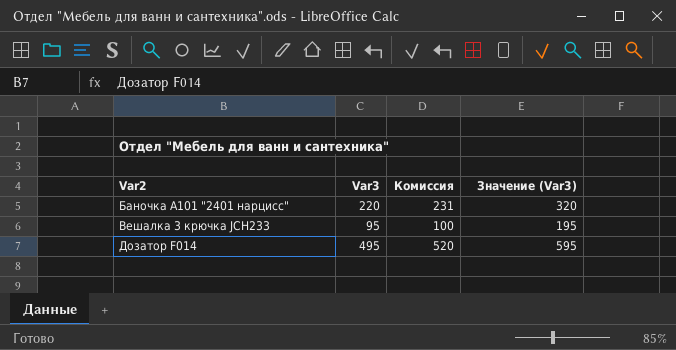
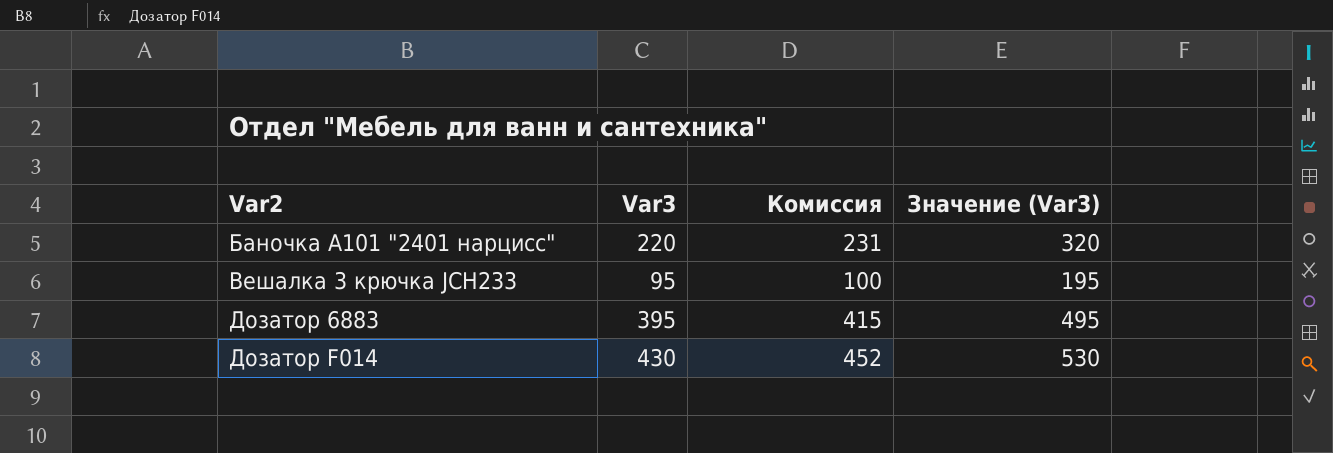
row Дозатор 6883: none -> 395 | 415 | 495
Дозатор F014 | Var3: 495 -> 430
Дозатор F014 | Комиссия: 520 -> 452
Дозатор F014 | Значение (Var3): 595 -> 530

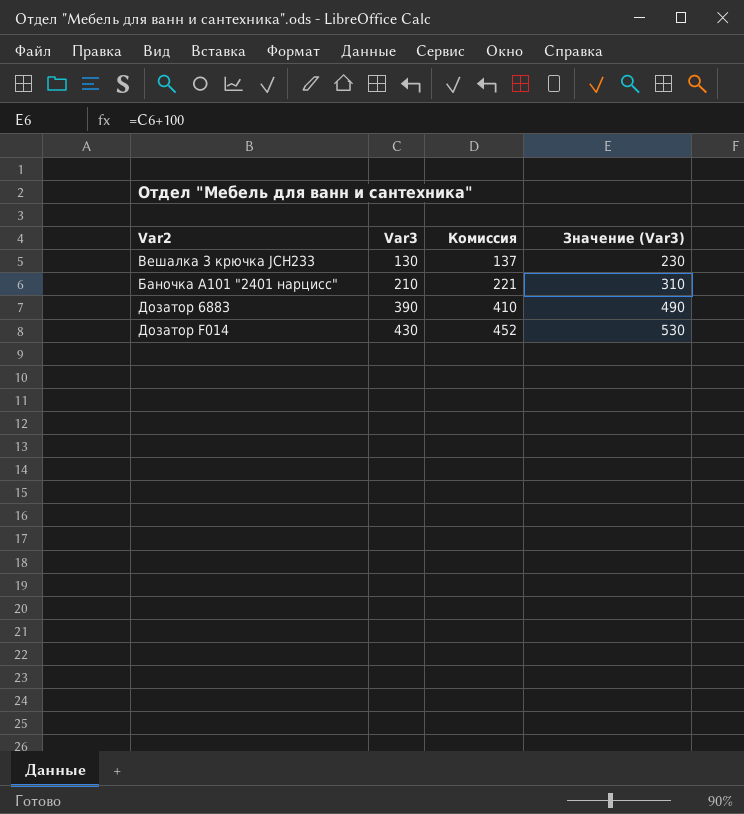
row order: Var2 ascending -> Var3 ascending
Вешалка 3 крючка JCH233 | Var3: 95 -> 130
Вешалка 3 крючка JCH233 | Комиссия: 100 -> 137
Вешалка 3 крючка JCH233 | Значение (Var3): 195 -> 230
Баночка А101 "2401 нарцисс" | Var3: 220 -> 210
Баночка А101 "2401 нарцисс" | Комиссия: 231 -> 221
Баночка А101 "2401 нарцисс" | Значение (Var3): 320 -> 310
Дозатор 6883 | Var3: 395 -> 390
Дозатор 6883 | Комиссия: 415 -> 410
Дозатор 6883 | Значение (Var3): 495 -> 490

